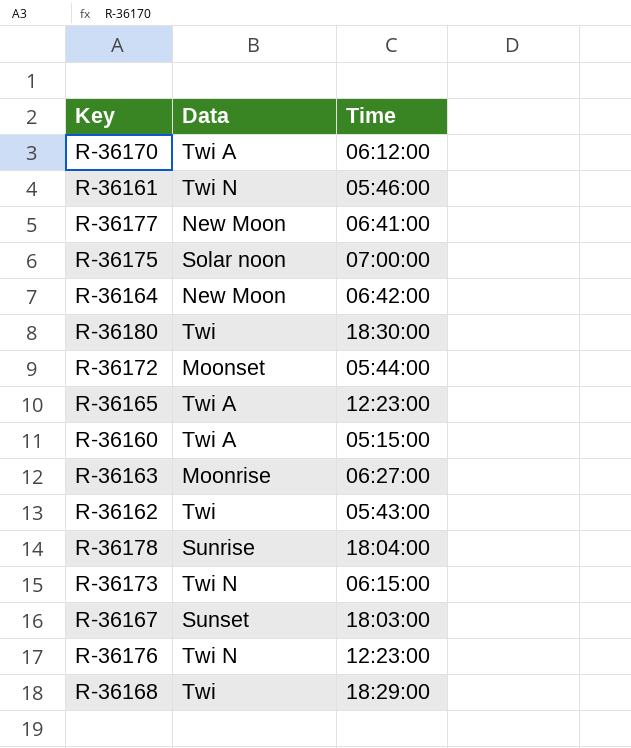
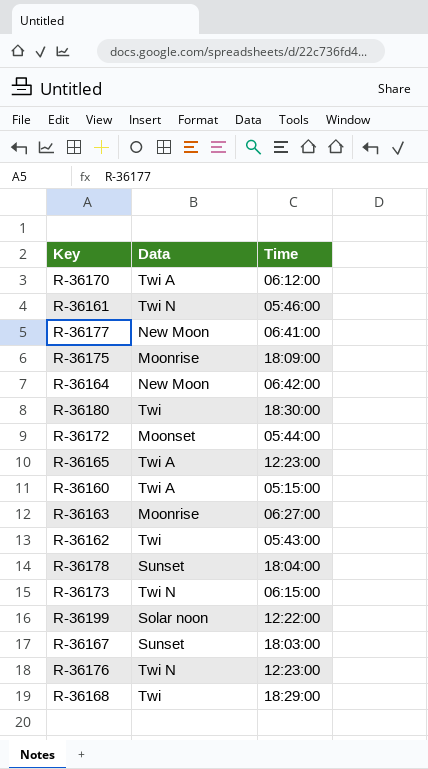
R-36175 | Data: Solar noon -> Moonrise
R-36175 | Time: 07:00:00 -> 18:09:00
R-36178 | Data: Sunrise -> Sunset
row R-36199: none -> Solar noon | 12:22:00

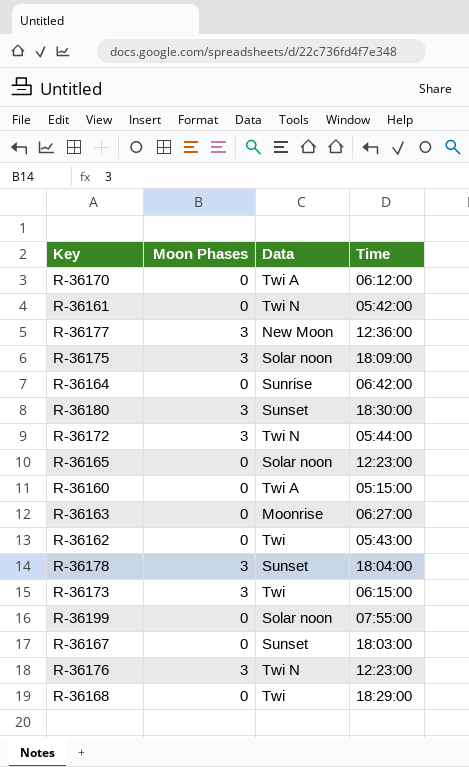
column Moon Phases | position: none -> 2
R-36161 | Time: 05:46:00 -> 05:42:00
R-36177 | Time: 06:41:00 -> 12:36:00
R-36175 | Data: Moonrise -> Solar noon
R-36164 | Data: New Moon -> Sunrise
R-36180 | Data: Twi -> Sunset
R-36172 | Data: Moonset -> Twi N
R-36165 | Data: Twi A -> Solar noon
R-36173 | Data: Twi N -> Twi
R-36199 | Time: 12:22:00 -> 07:55:00

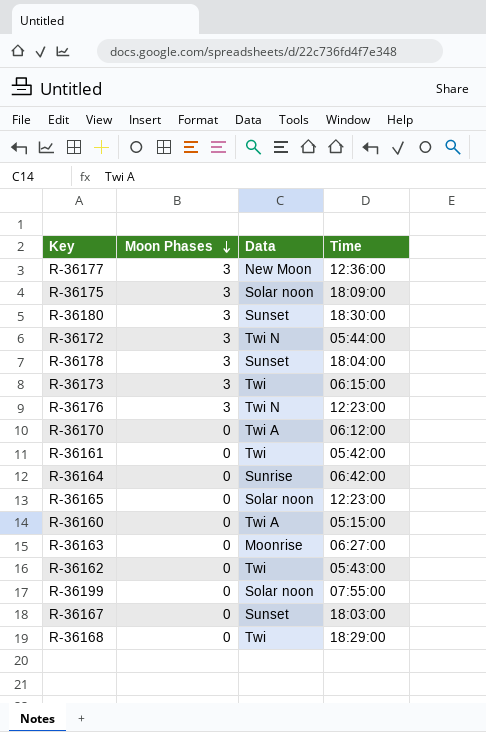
row order: none -> Moon Phases descending
R-36161 | Data: Twi N -> Twi

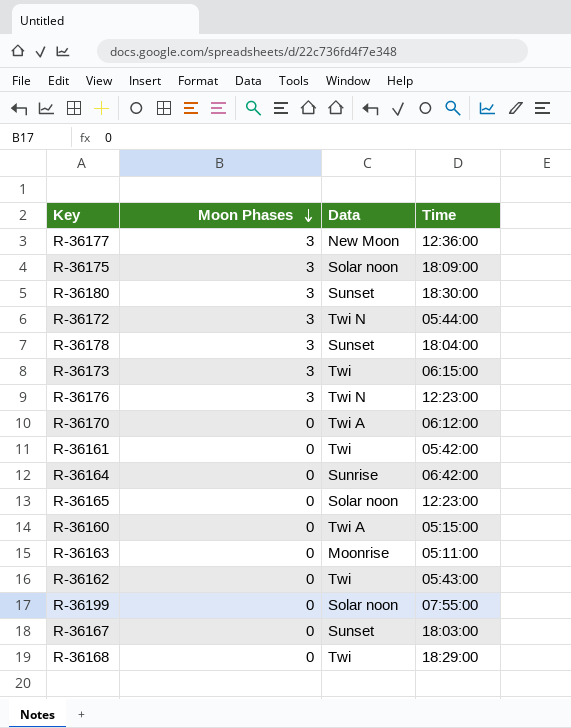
R-36163 | Time: 06:27:00 -> 05:11:00

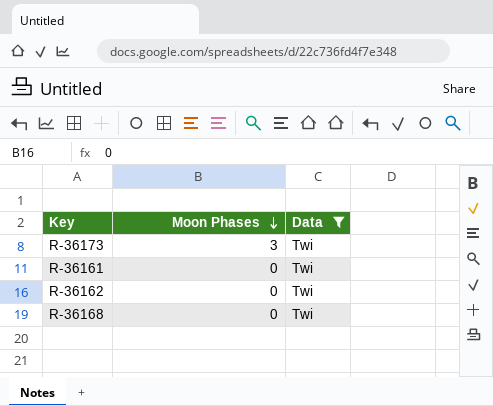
filter: none -> Data = Twi
column Time | position: 4 -> none

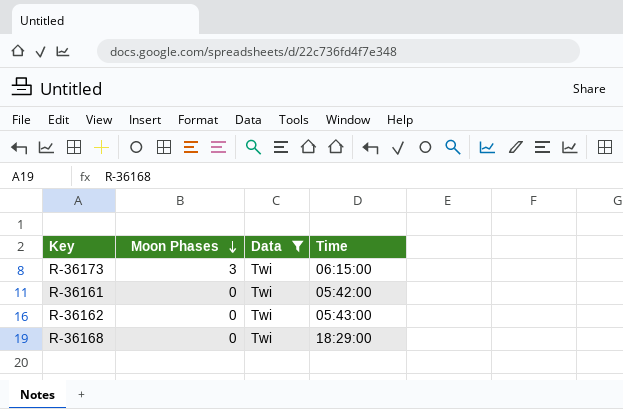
column Time | position: none -> 4

